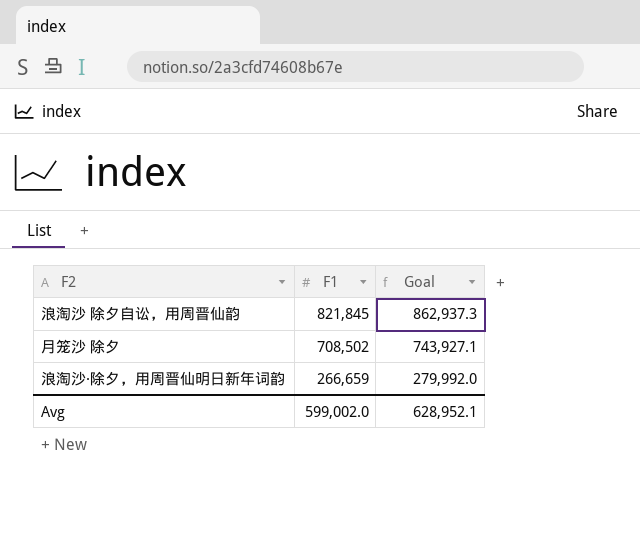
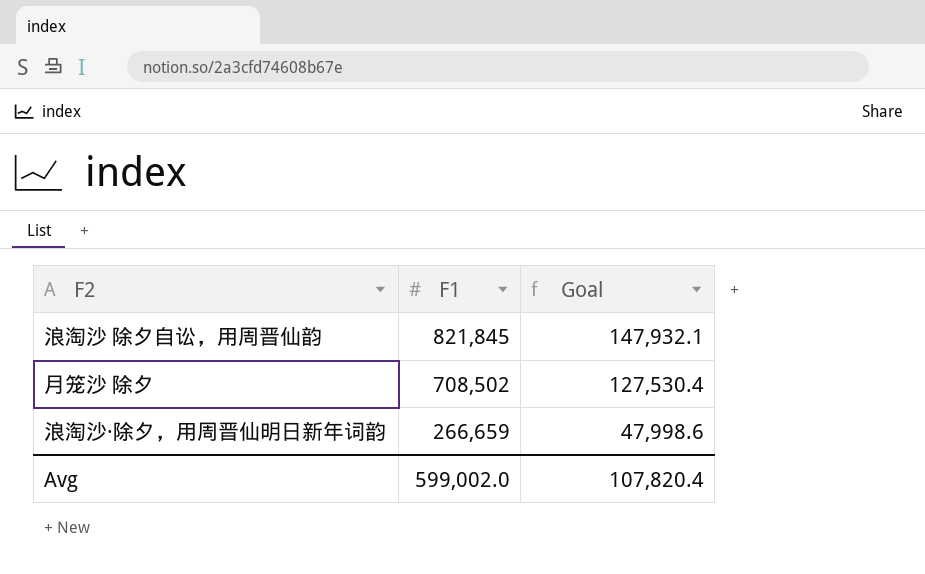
column Goal | formula: [F1] * 1.05 -> [F1] * 0.18
Avg | Goal: 628,952.1 -> 107,820.4

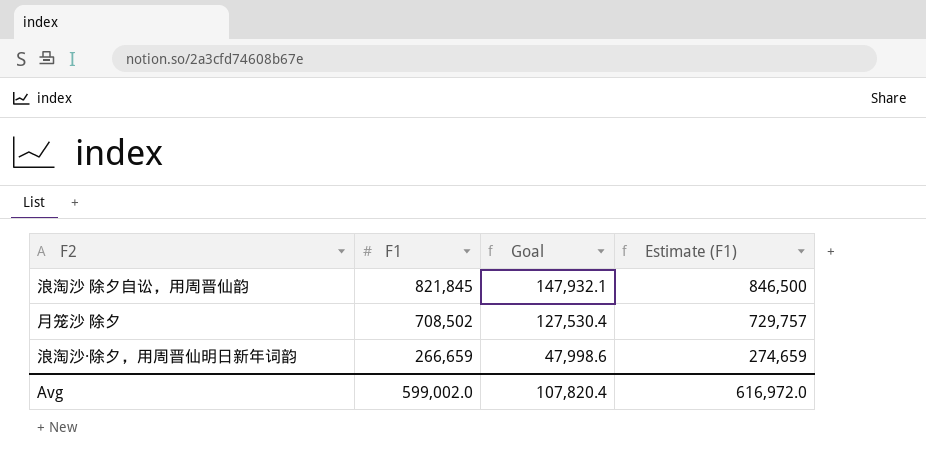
column Estimate (F1) | formula: none -> [F1] * 1.03

